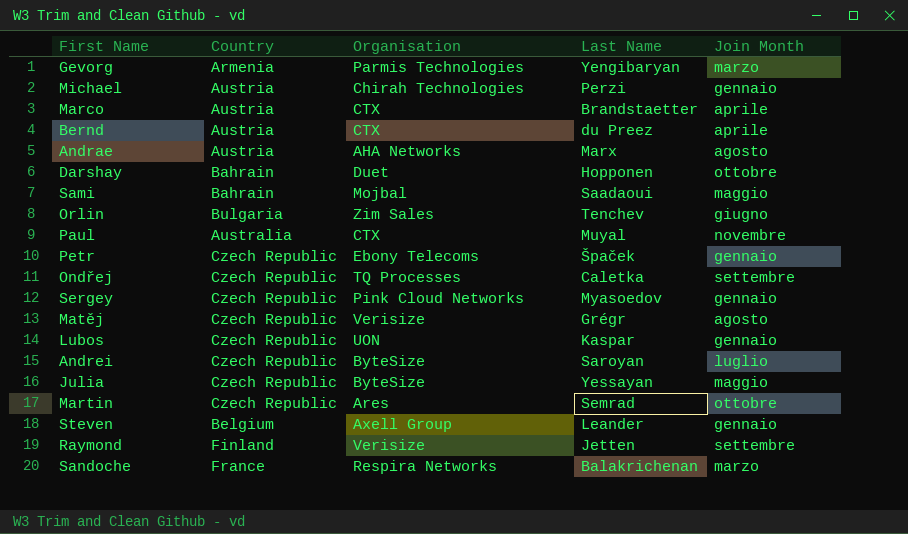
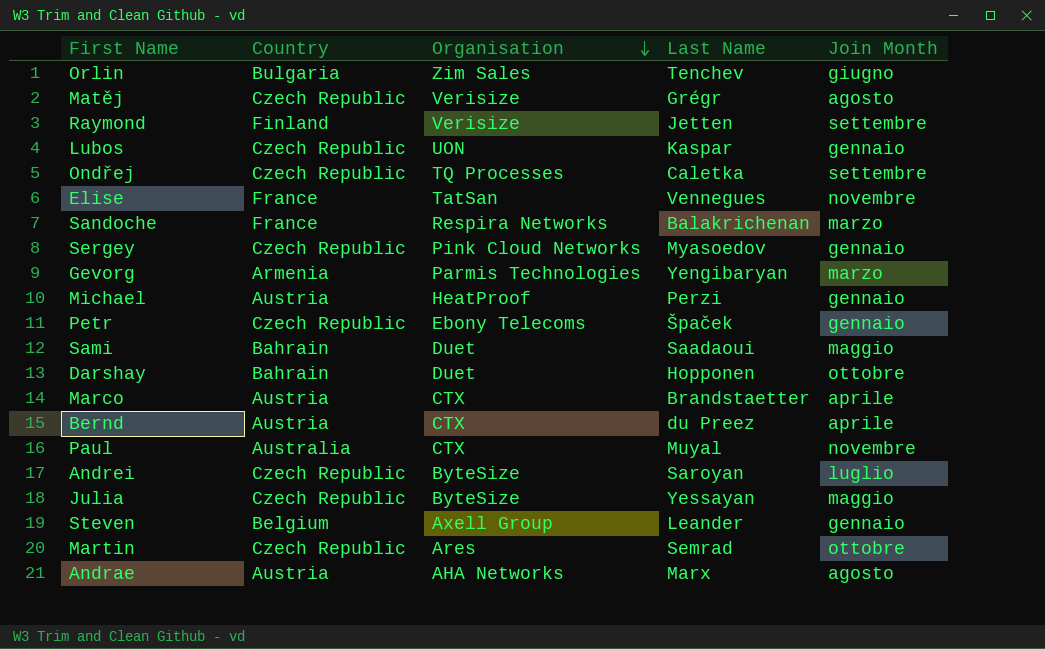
row order: none -> Organisation descending
row Elise: none -> France | TatSan | Vennegues | novembre
Michael | Organisation: Chirah Technologies -> HeatProof
Sami | Organisation: Mojbal -> Duet

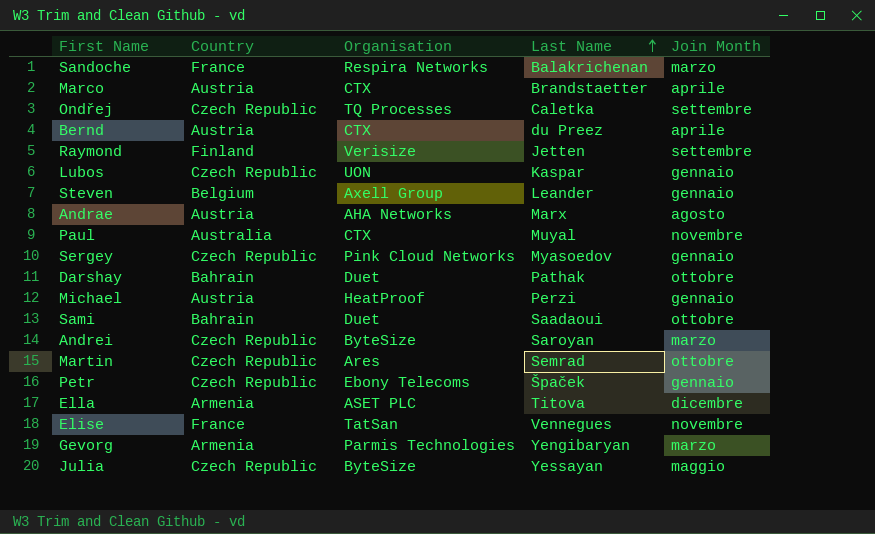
row order: Organisation descending -> Last Name ascending
row Orlin: Bulgaria | Zim Sales | Tenchev | giugno -> none
row Matěj: Czech Republic | Verisize | Grégr | agosto -> none
Darshay | Last Name: Hopponen -> Pathak
Sami | Join Month: maggio -> ottobre
Andrei | Join Month: luglio -> marzo
row Ella: none -> Armenia | ASET PLC | Titova | dicembre

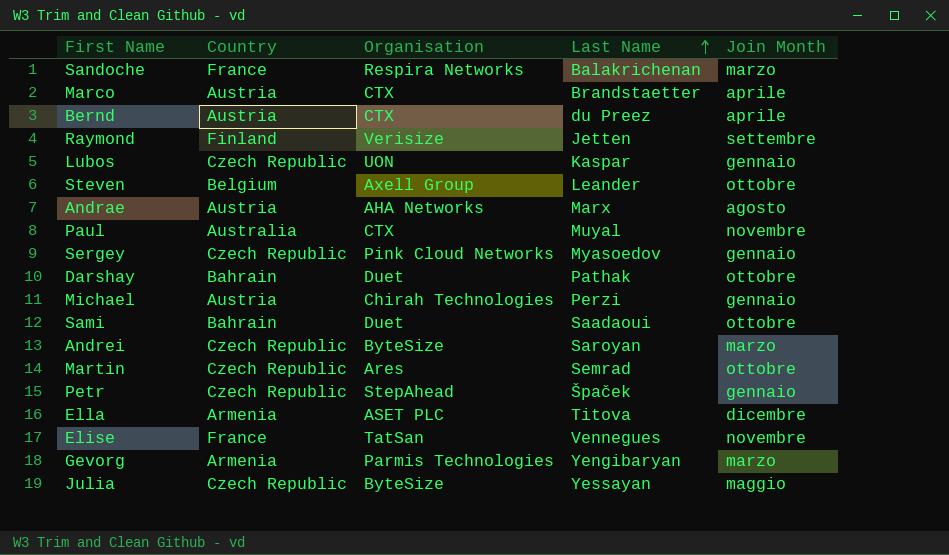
row Ondřej: Czech Republic | TQ Processes | Caletka | settembre -> none
Steven | Join Month: gennaio -> ottobre
Michael | Organisation: HeatProof -> Chirah Technologies
Petr | Organisation: Ebony Telecoms -> StepAhead

